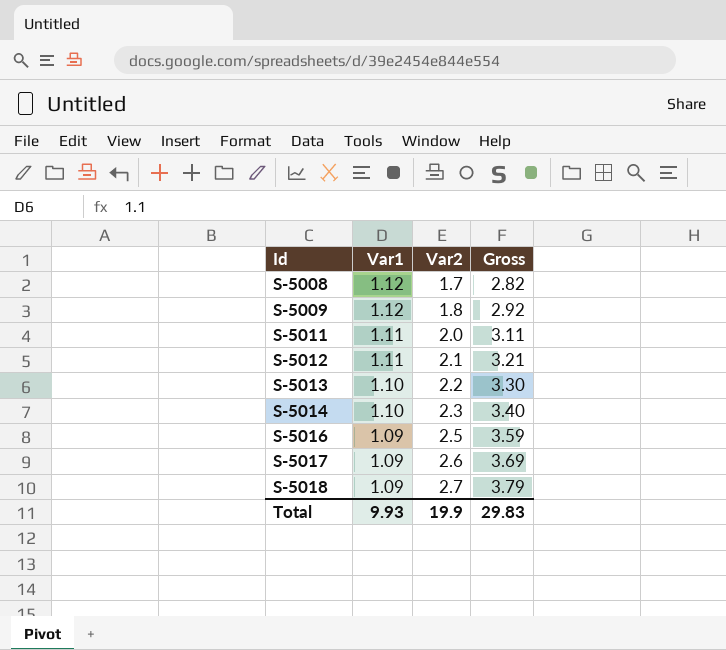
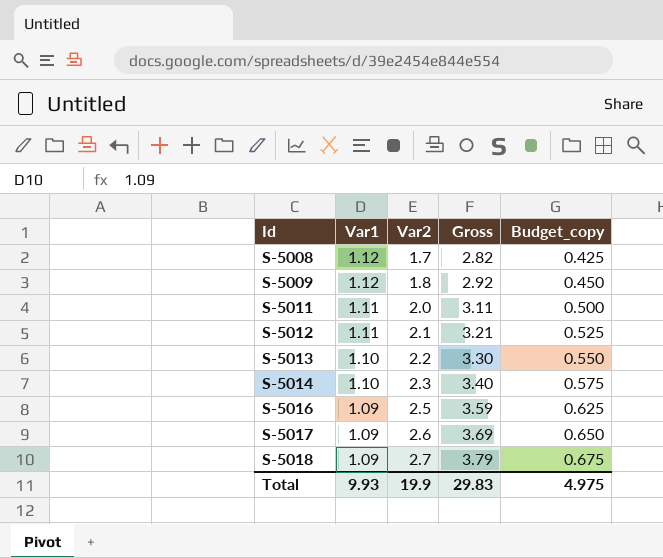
column Budget_copy | formula: none -> [Var2] * 0.25

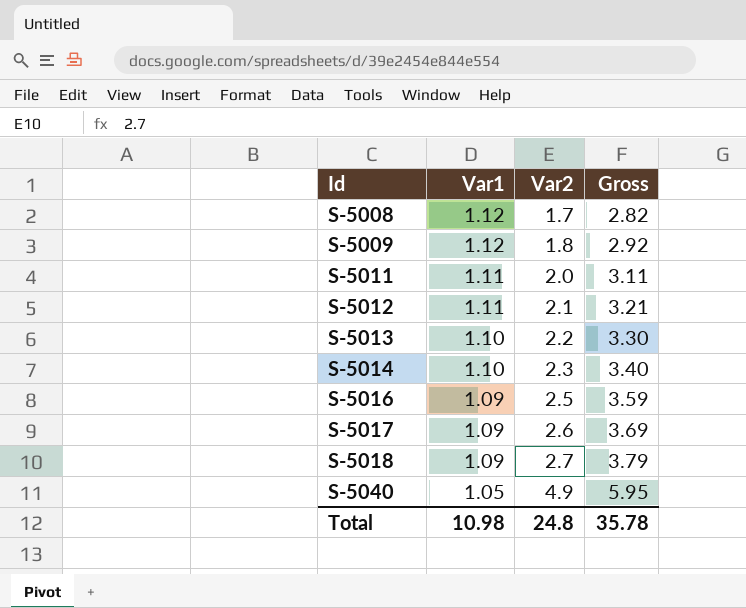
column Budget_copy | formula: [Var2] * 0.25 -> none
row S-5040: none -> 1.05 | 4.9 | 5.95
Total | Var1: 9.93 -> 10.98
Total | Var2: 19.9 -> 24.8
Total | Gross: 29.83 -> 35.78

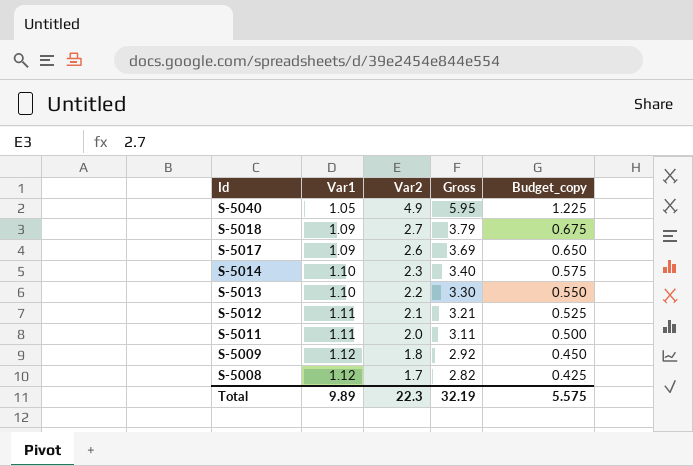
row order: Id ascending -> Id descending
column Budget_copy | formula: none -> [Var2] * 0.25
row S-5016: 1.09 | 2.5 | 3.59 -> none
Total | Var1: 10.98 -> 9.89
Total | Var2: 24.8 -> 22.3
Total | Gross: 35.78 -> 32.19

